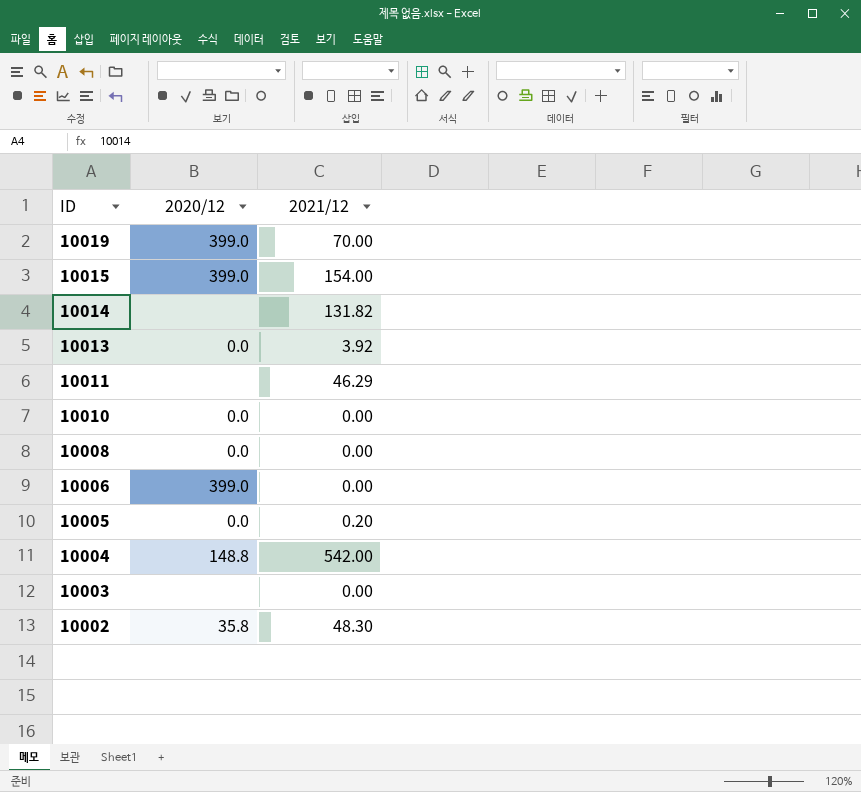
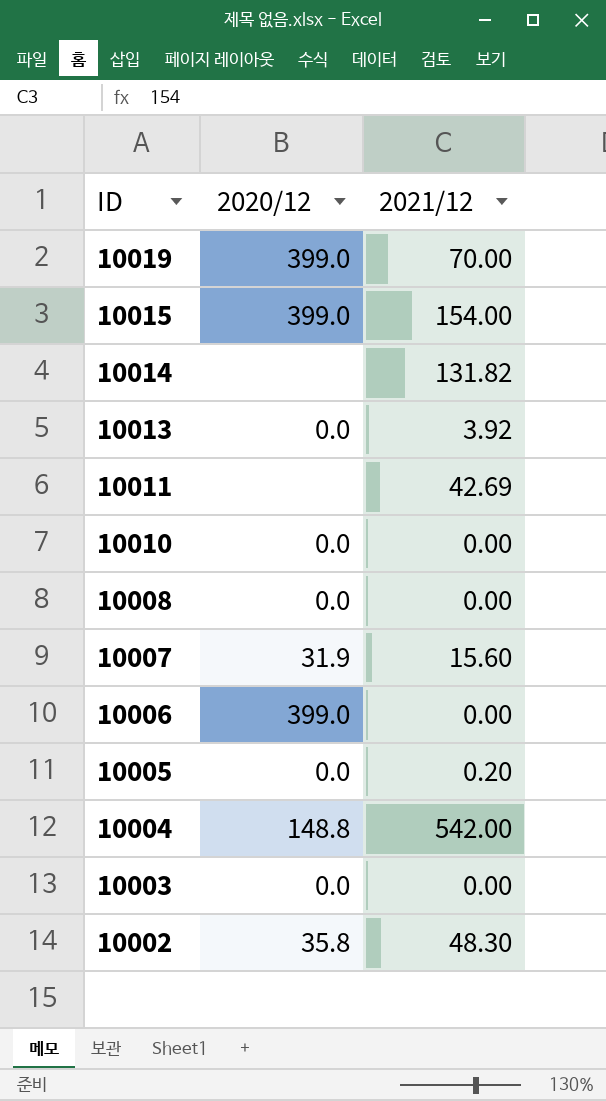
10011 | 2021/12: 46.29 -> 42.69
row 10007: none -> 31.9 | 15.60
10003 | 2020/12: none -> 0.0

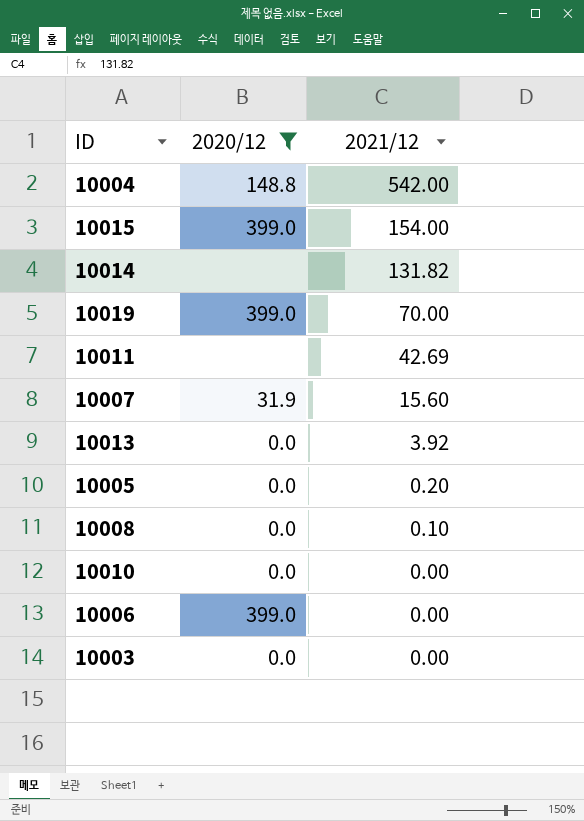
filter: none -> 2020/12 != 35.8
row order: ID descending -> 2021/12 descending
10008 | 2021/12: 0.00 -> 0.10

